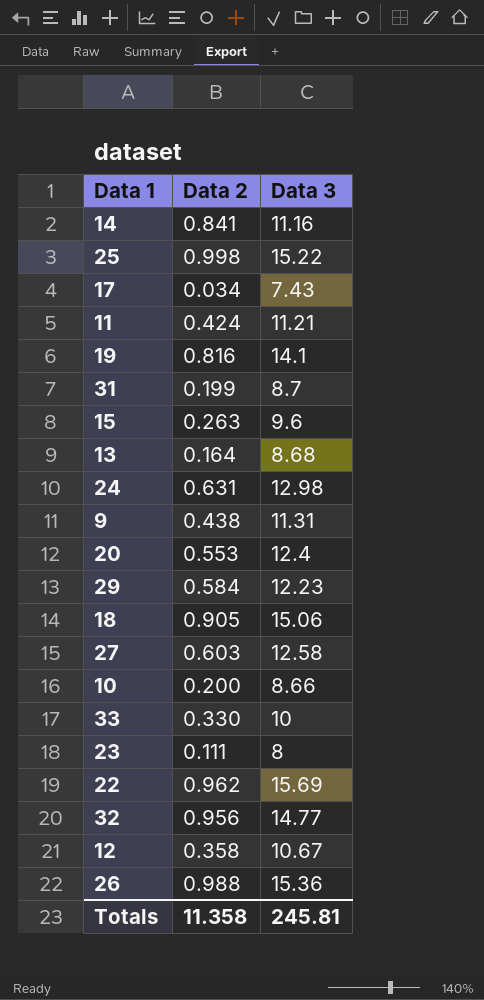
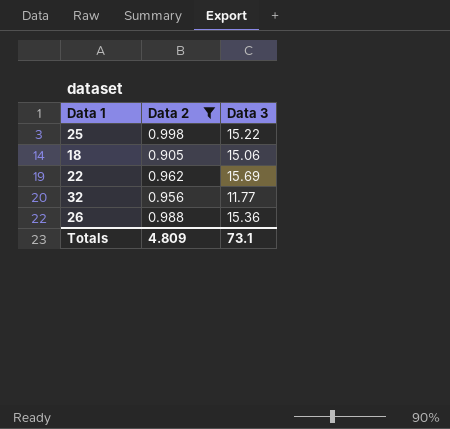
filter: none -> Data 2 >= 0.905
32 | Data 3: 14.77 -> 11.77
Totals | Data 2: 11.358 -> 4.809
Totals | Data 3: 245.81 -> 73.1

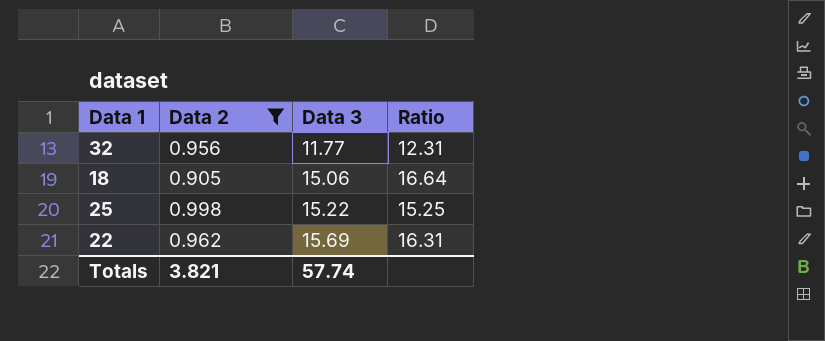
row order: none -> Data 3 ascending
column Ratio | formula: none -> [Data 3] / [Data 2]
row 26: 0.988 | 15.36 -> none
Totals | Data 2: 4.809 -> 3.821
Totals | Data 3: 73.1 -> 57.74

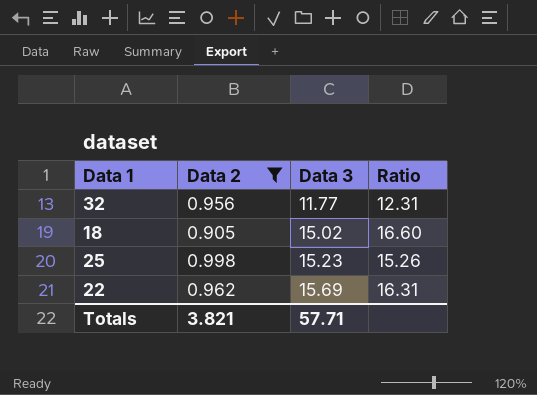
18 | Data 3: 15.06 -> 15.02
18 | Ratio: 16.64 -> 16.60
25 | Data 3: 15.22 -> 15.23
25 | Ratio: 15.25 -> 15.26
Totals | Data 3: 57.74 -> 57.71

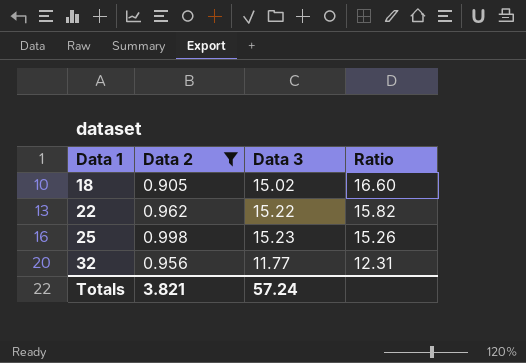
row order: Data 3 ascending -> Data 1 ascending
22 | Data 3: 15.69 -> 15.22
22 | Ratio: 16.31 -> 15.82
Totals | Data 3: 57.71 -> 57.24

